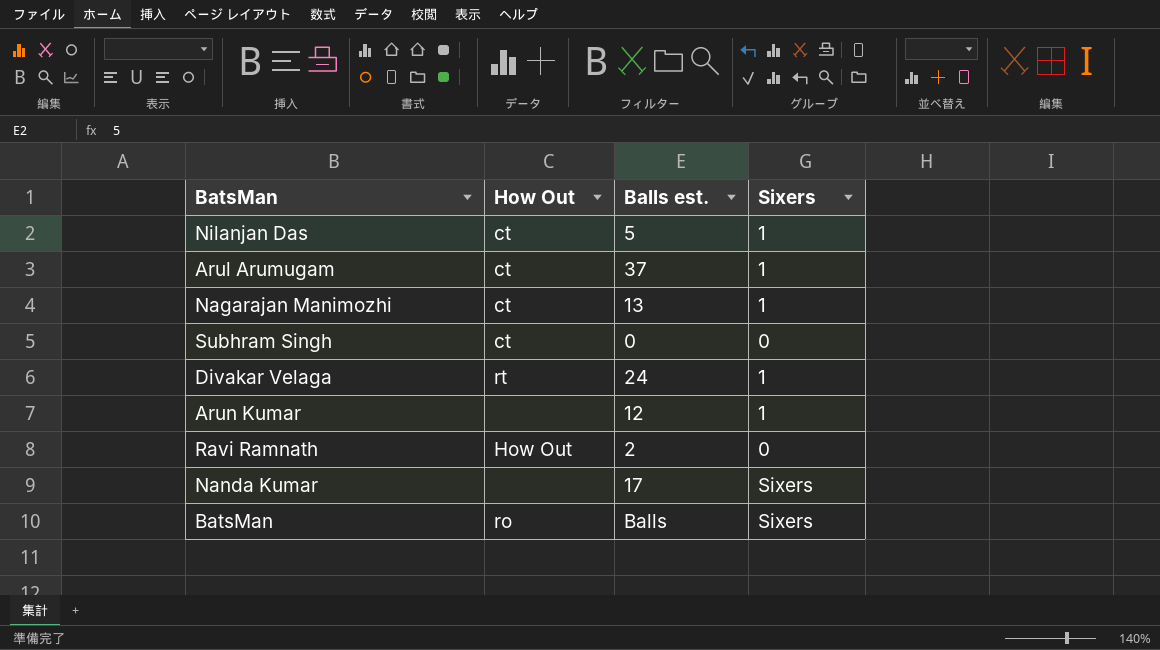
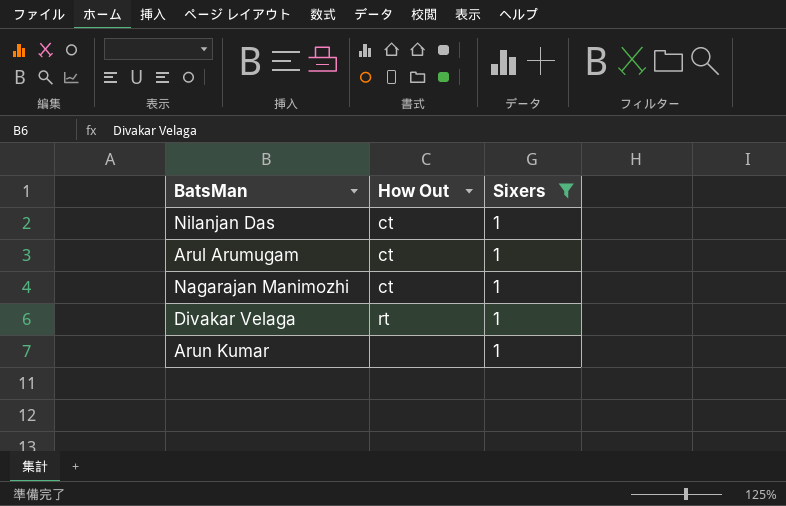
filter: none -> Sixers = 1
column Balls est. | position: 3 -> none

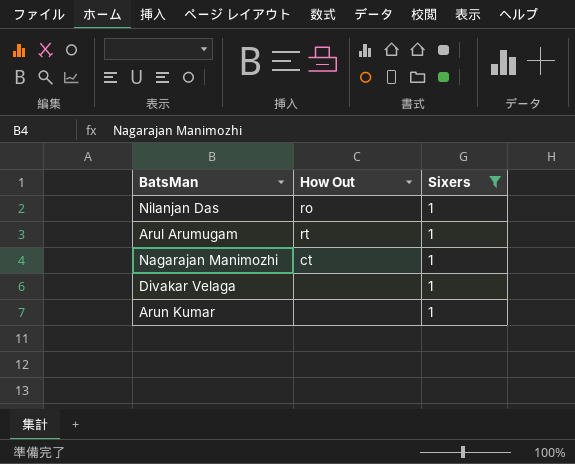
Nilanjan Das | How Out: ct -> ro
Arul Arumugam | How Out: ct -> rt
Divakar Velaga | How Out: rt -> none

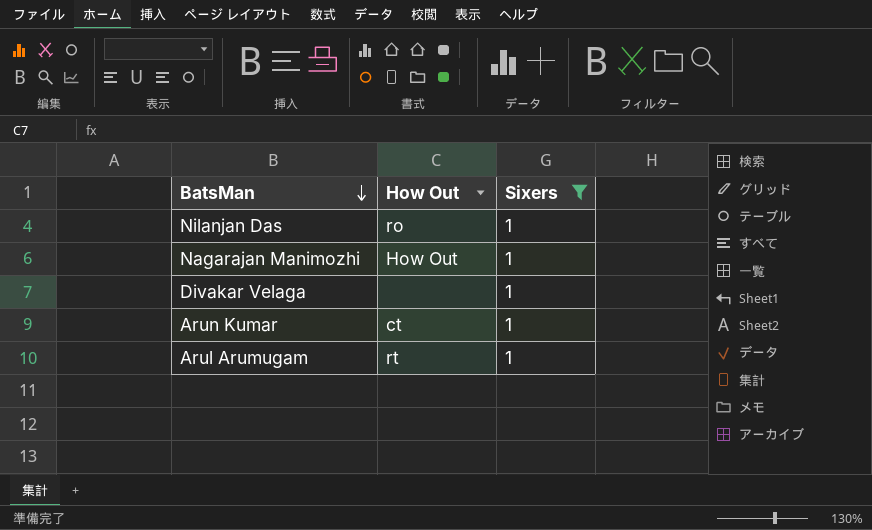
row order: none -> BatsMan descending
Nagarajan Manimozhi | How Out: ct -> How Out
Arun Kumar | How Out: none -> ct

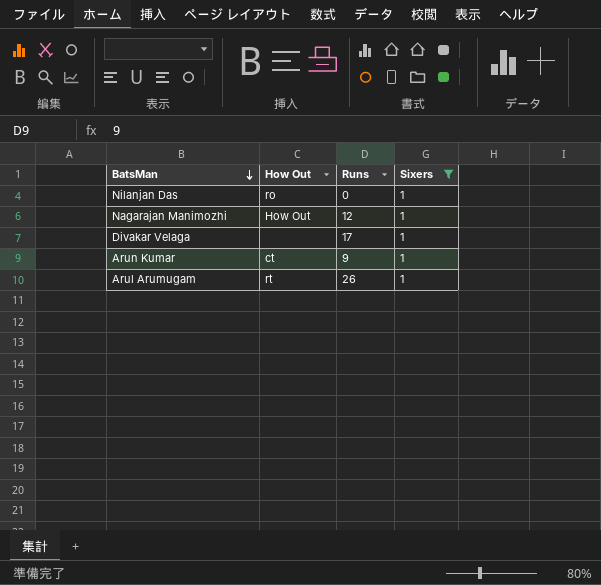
column Runs | position: none -> 3

